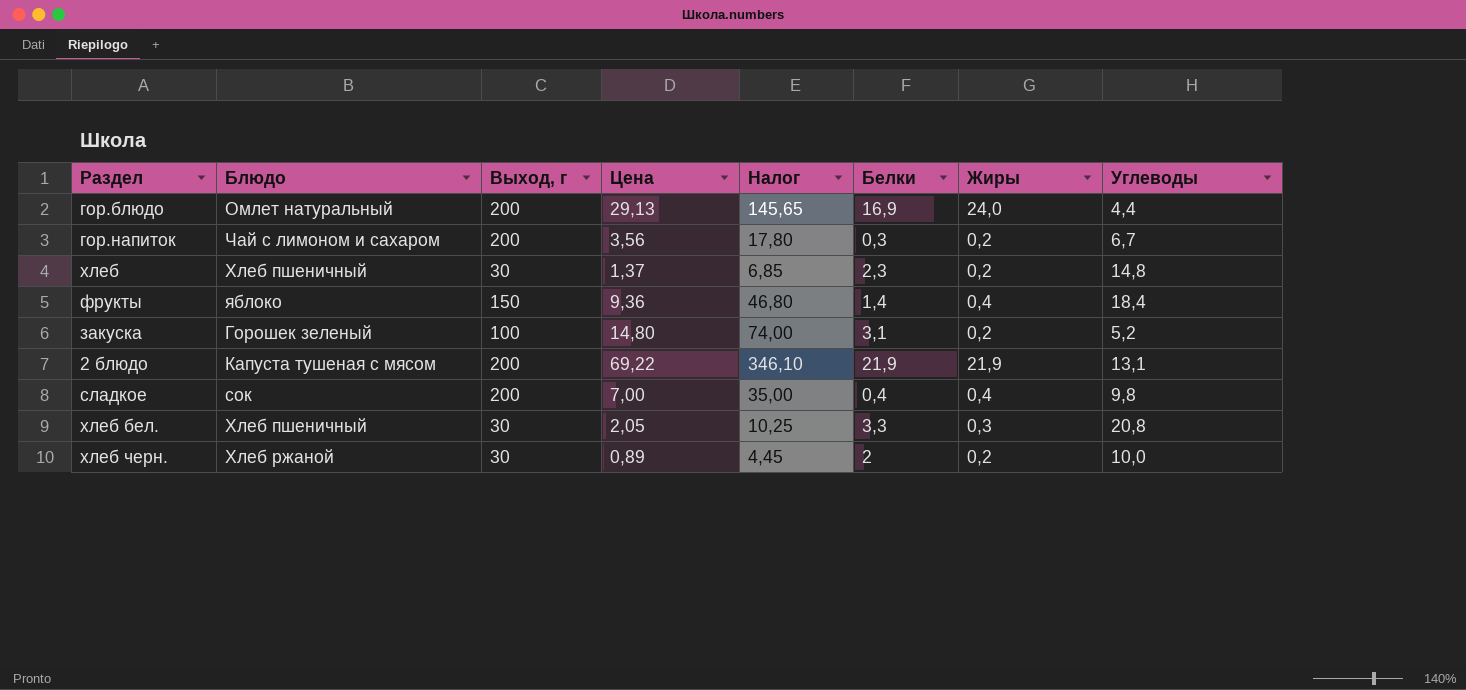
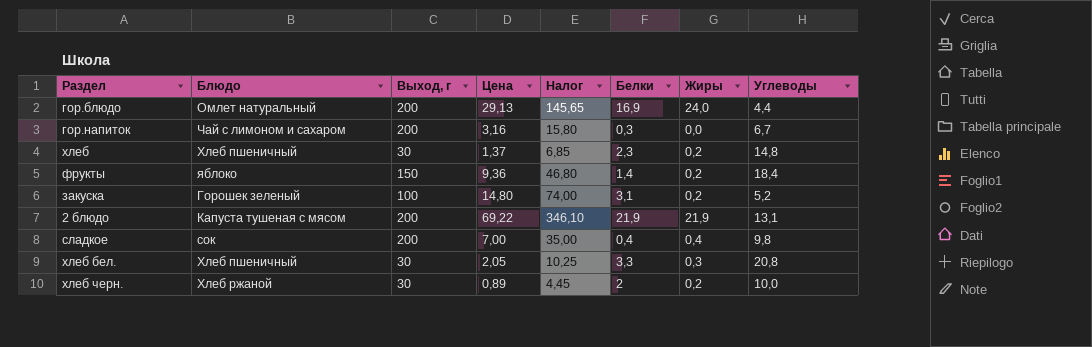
гор.напиток | Цена: 3,56 -> 3,16
гор.напиток | Налог: 17,80 -> 15,80
гор.напиток | Жиры: 0,2 -> 0,0
фрукты | Жиры: 0,4 -> 0,2

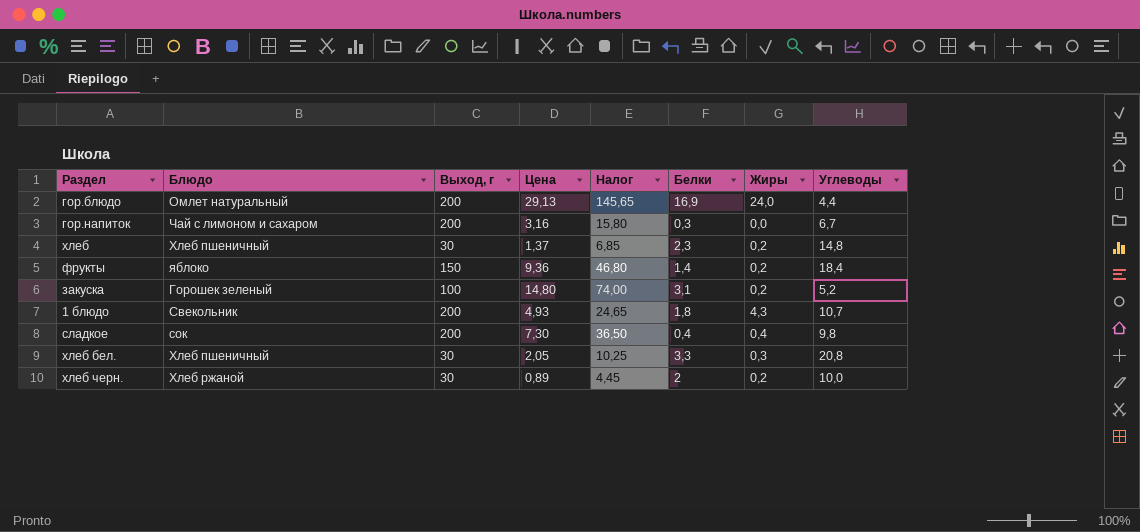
row 2 блюдо: Капуста тушеная с мясом | 200 | 69,22 | 346,10 | 21,9 | 21,9 | 13,1 -> none
row 1 блюдо: none -> Свекольник | 200 | 4,93 | 24,65 | 1,8 | 4,3 | 10,7
сладкое | Цена: 7,00 -> 7,30
сладкое | Налог: 35,00 -> 36,50

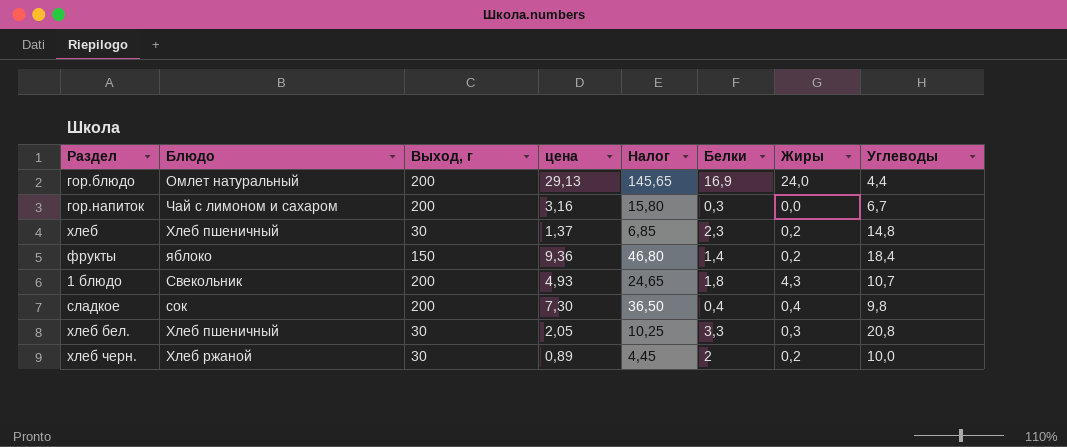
column name: Цена -> цена
row закуска: Горошек зеленый | 100 | 14,80 | 74,00 | 3,1 | 0,2 | 5,2 -> none

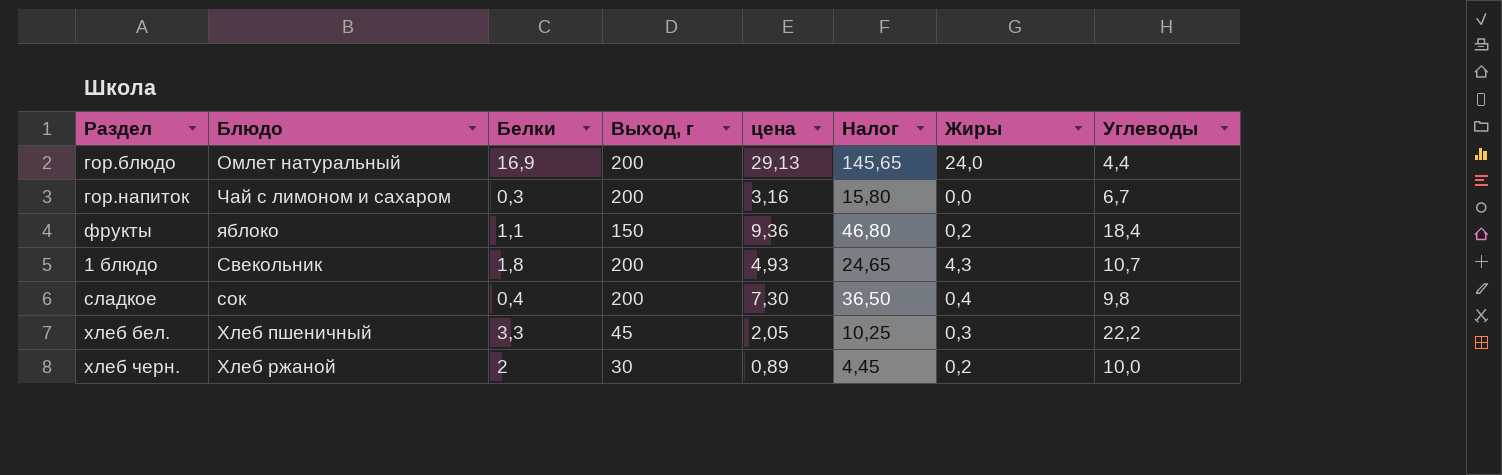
column Белки | position: 6 -> 3
row хлеб: Хлеб пшеничный | 30 | 1,37 | 6,85 | 2,3 | 0,2 | 14,8 -> none
фрукты | Белки: 1,4 -> 1,1
хлеб бел. | Выход, г: 30 -> 45
хлеб бел. | Углеводы: 20,8 -> 22,2

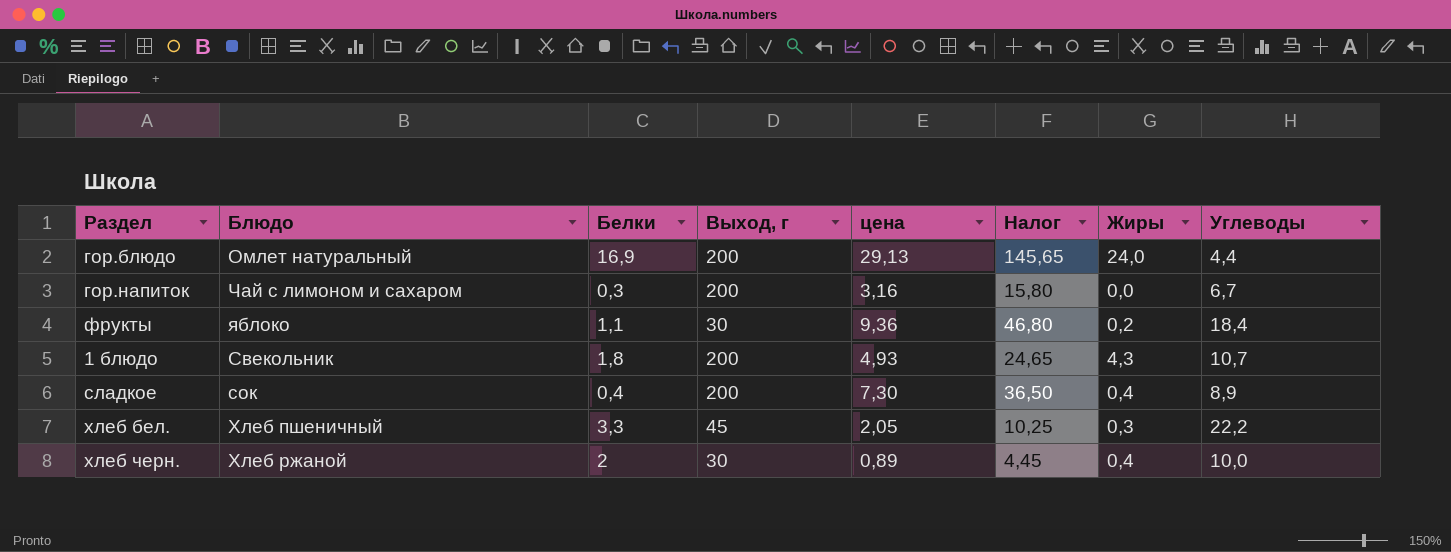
фрукты | Выход, г: 150 -> 30
сладкое | Углеводы: 9,8 -> 8,9
хлеб черн. | Жиры: 0,2 -> 0,4

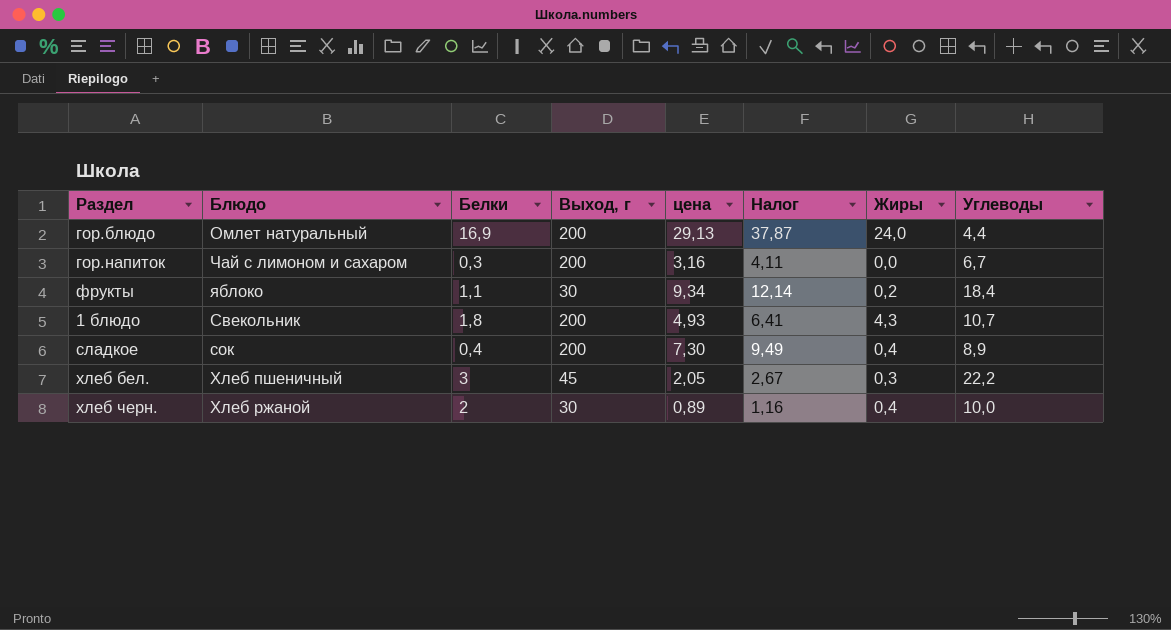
column Налог | formula: [цена] * 5 -> [цена] * 1,3
фрукты | цена: 9,36 -> 9,34
хлеб бел. | Белки: 3,3 -> 3

